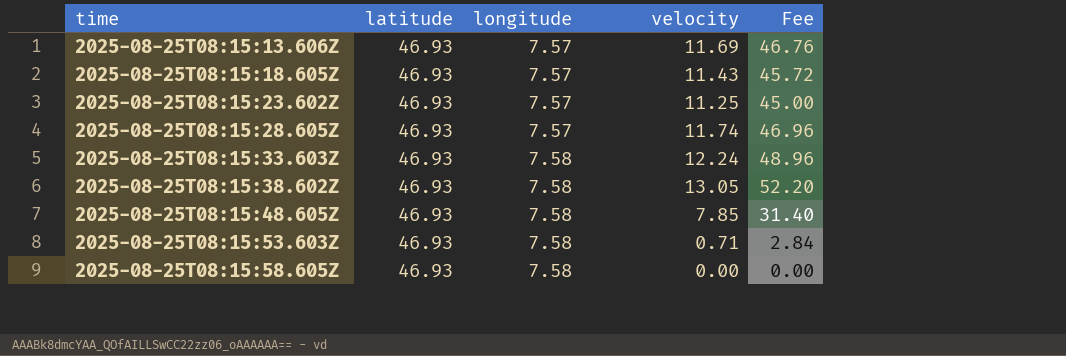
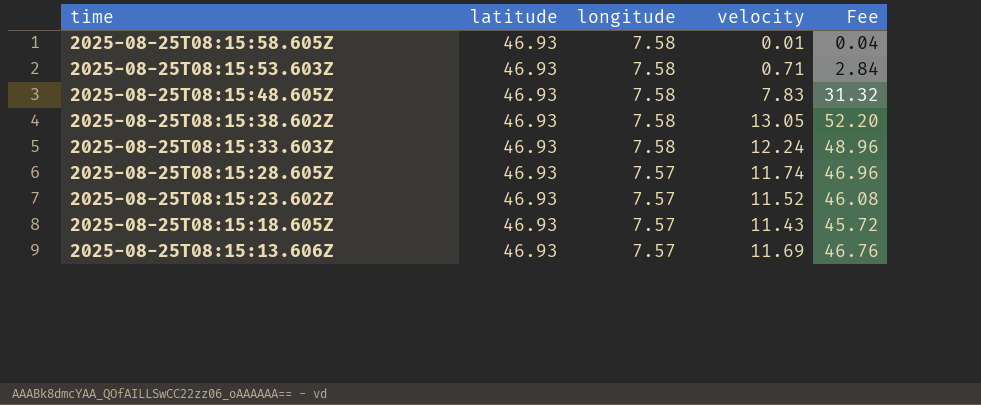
row order: time ascending -> time descending
2025-08-25T08:15:58.605Z | velocity: 0.00 -> 0.01
2025-08-25T08:15:58.605Z | Fee: 0.00 -> 0.04
2025-08-25T08:15:48.605Z | velocity: 7.85 -> 7.83
2025-08-25T08:15:48.605Z | Fee: 31.40 -> 31.32
2025-08-25T08:15:23.602Z | velocity: 11.25 -> 11.52
2025-08-25T08:15:23.602Z | Fee: 45.00 -> 46.08

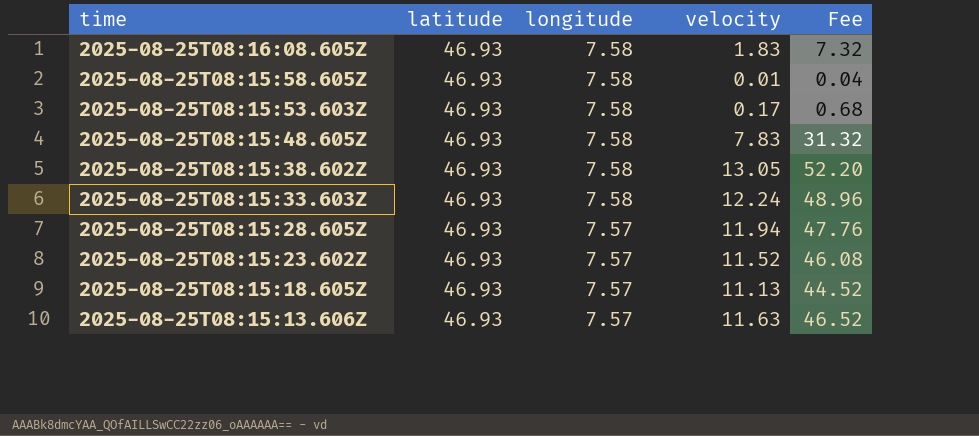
row 2025-08-25T08:16:08.605Z: none -> 46.93 | 7.58 | 1.83 | 7.32
2025-08-25T08:15:53.603Z | velocity: 0.71 -> 0.17
2025-08-25T08:15:53.603Z | Fee: 2.84 -> 0.68
2025-08-25T08:15:28.605Z | velocity: 11.74 -> 11.94
2025-08-25T08:15:28.605Z | Fee: 46.96 -> 47.76
2025-08-25T08:15:18.605Z | velocity: 11.43 -> 11.13
2025-08-25T08:15:18.605Z | Fee: 45.72 -> 44.52
2025-08-25T08:15:13.606Z | velocity: 11.69 -> 11.63
2025-08-25T08:15:13.606Z | Fee: 46.76 -> 46.52

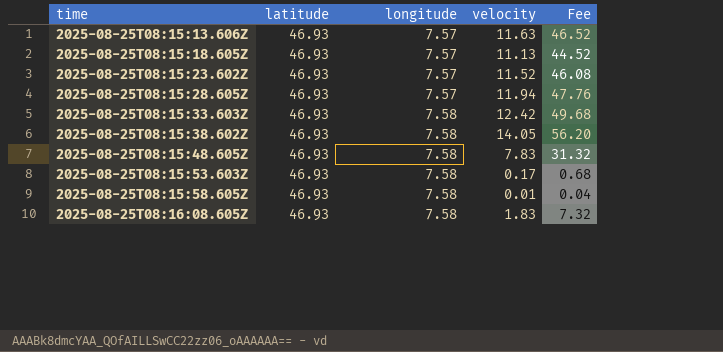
row order: time descending -> time ascending
2025-08-25T08:15:33.603Z | velocity: 12.24 -> 12.42
2025-08-25T08:15:33.603Z | Fee: 48.96 -> 49.68
2025-08-25T08:15:38.602Z | velocity: 13.05 -> 14.05
2025-08-25T08:15:38.602Z | Fee: 52.20 -> 56.20

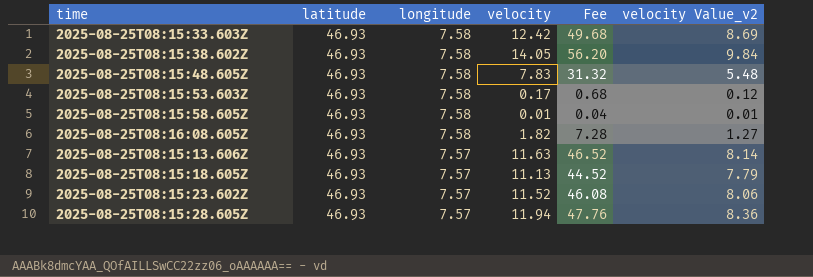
row order: time ascending -> longitude descending
column velocity Value_v2 | formula: none -> [velocity] * 0.7
2025-08-25T08:16:08.605Z | velocity: 1.83 -> 1.82
2025-08-25T08:16:08.605Z | Fee: 7.32 -> 7.28

